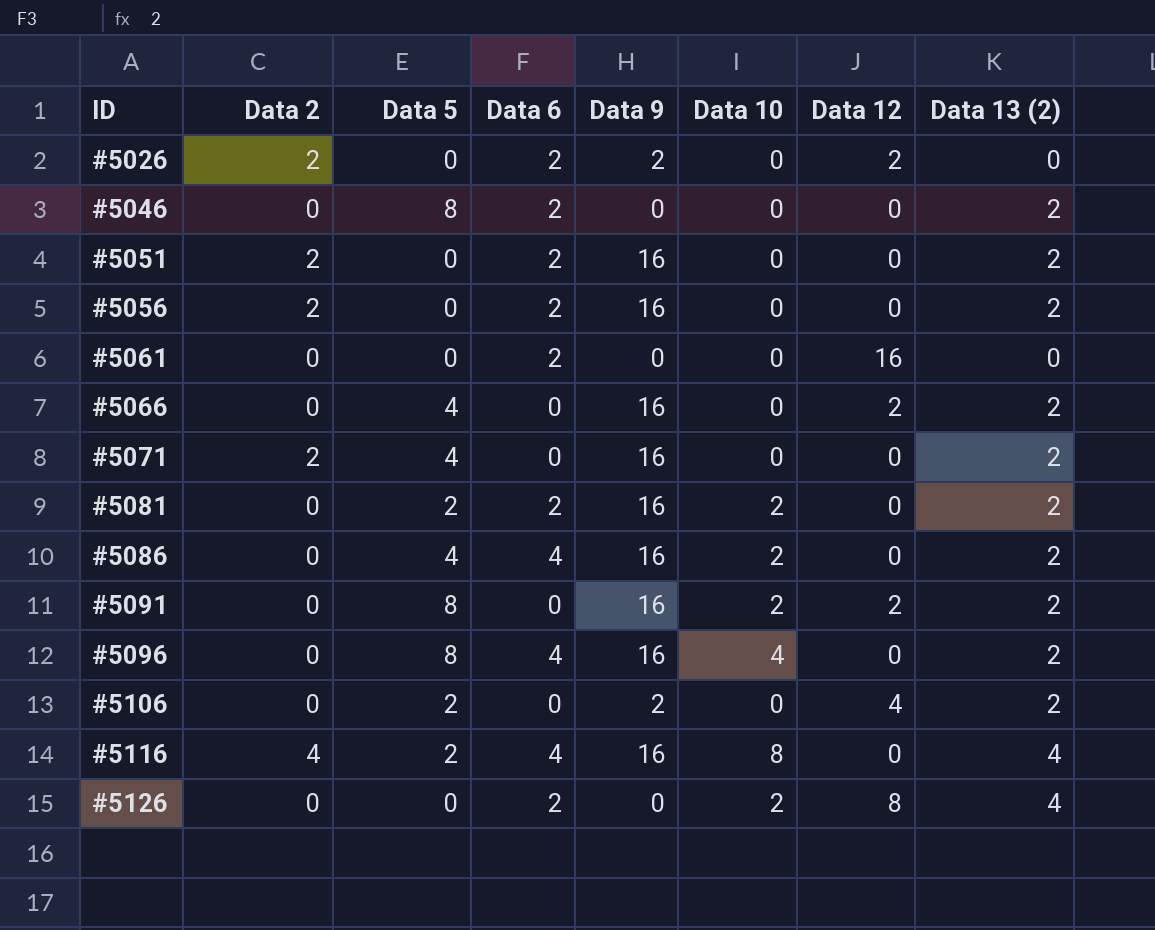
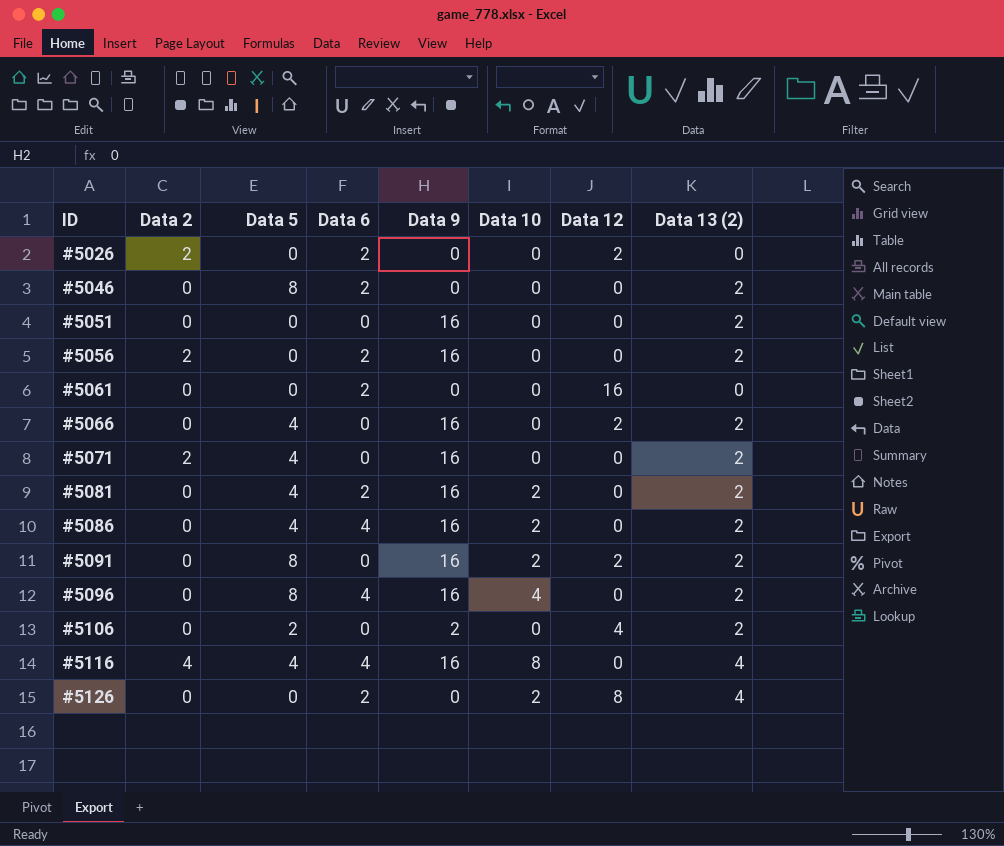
#5026 | Data 9: 2 -> 0
#5051 | Data 2: 2 -> 0
#5051 | Data 6: 2 -> 0
#5081 | Data 5: 2 -> 4
#5116 | Data 5: 2 -> 4

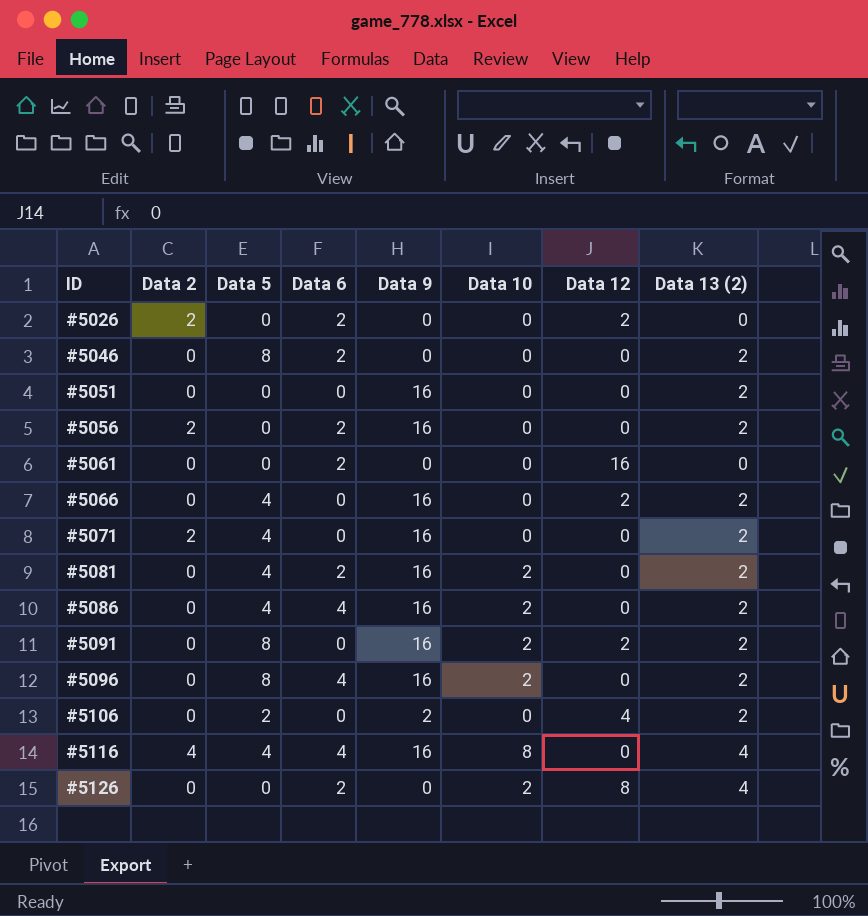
#5096 | Data 10: 4 -> 2

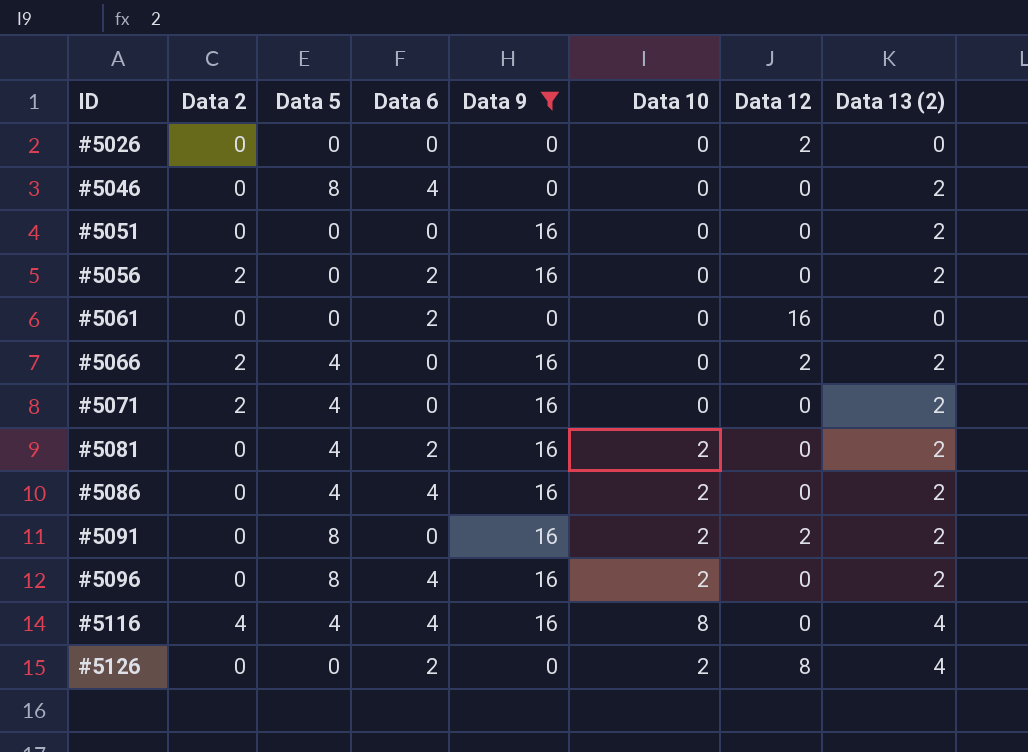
filter: none -> Data 9 != 2
#5026 | Data 2: 2 -> 0
#5026 | Data 6: 2 -> 0
#5046 | Data 6: 2 -> 4
#5066 | Data 2: 0 -> 2

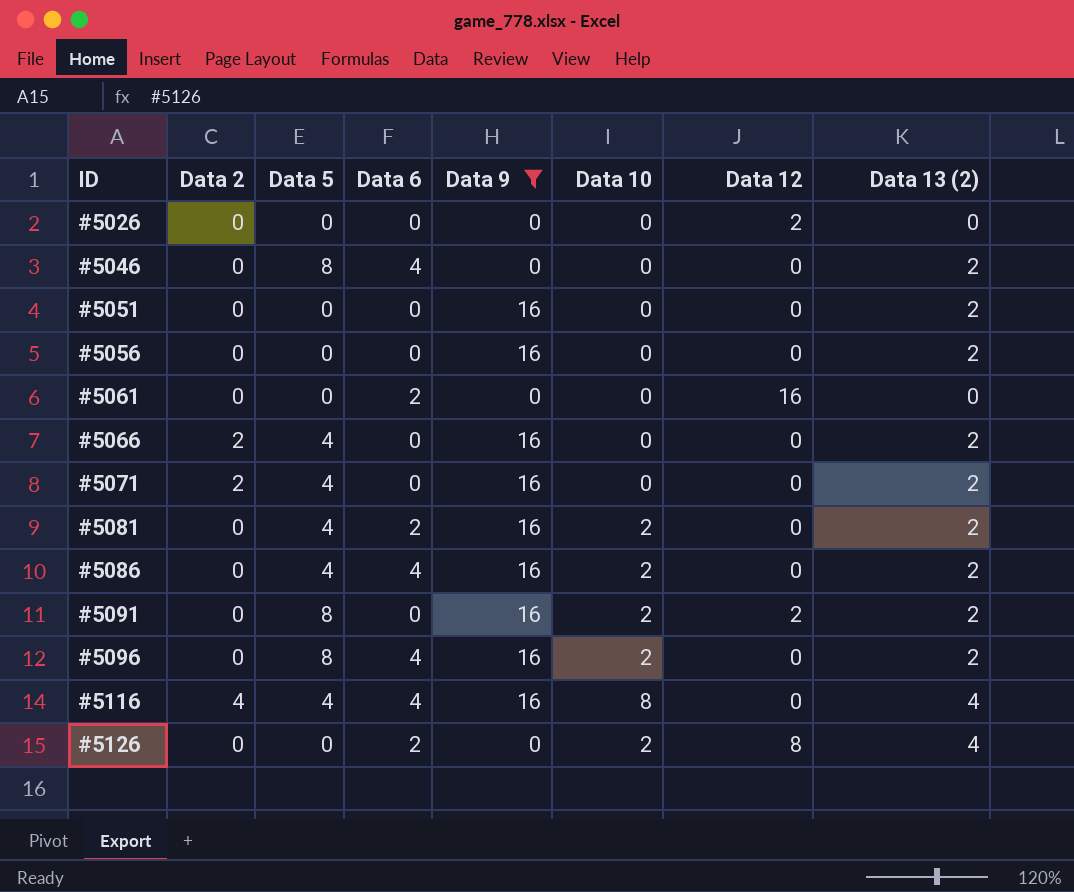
#5056 | Data 2: 2 -> 0
#5056 | Data 6: 2 -> 0
#5066 | Data 12: 2 -> 0

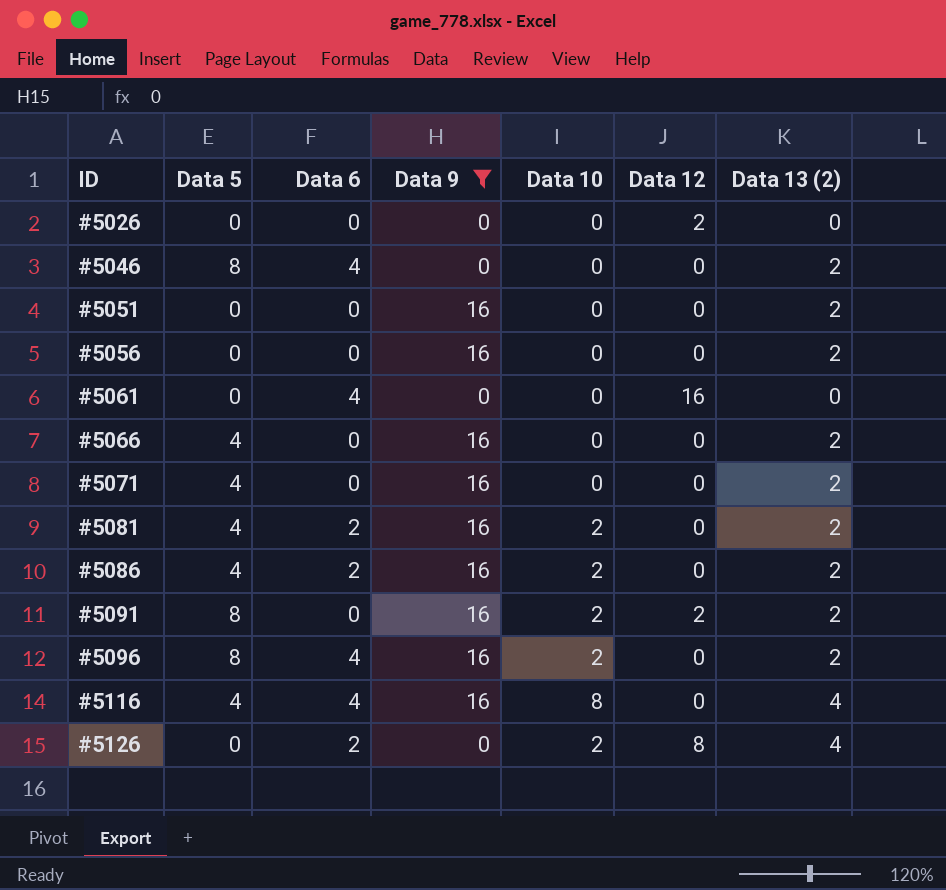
column Data 2 | position: 2 -> none
#5061 | Data 6: 2 -> 4
#5086 | Data 6: 4 -> 2

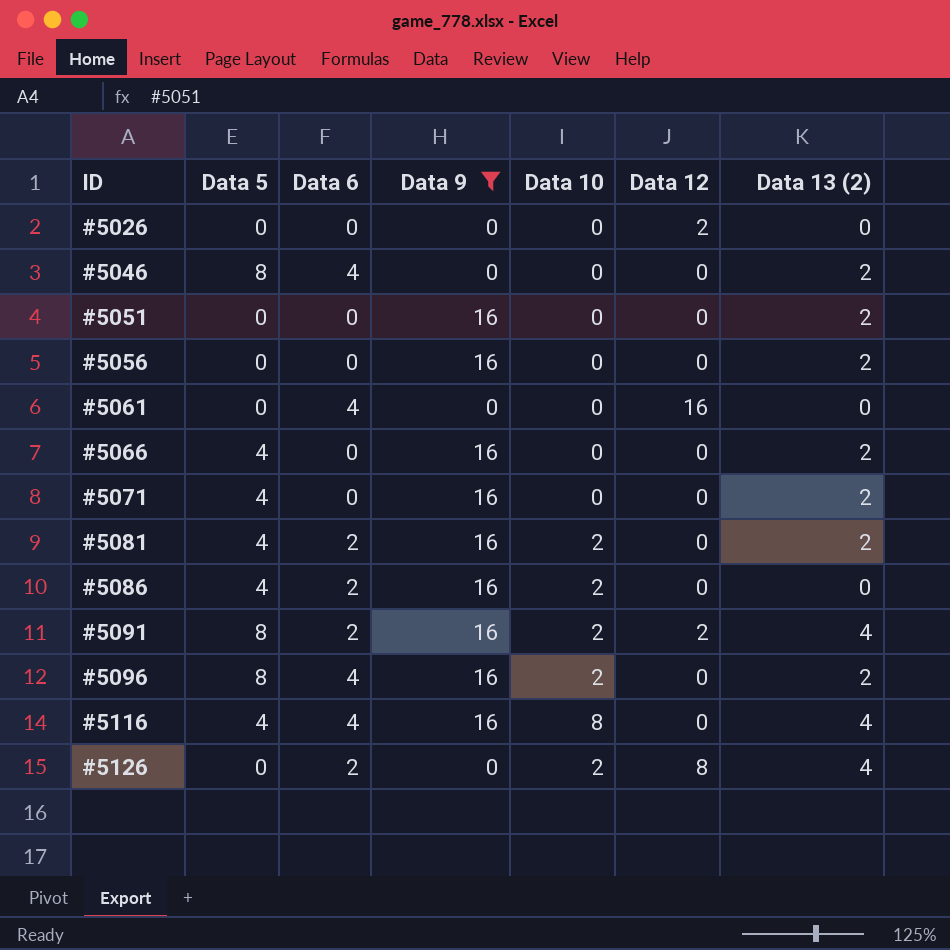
#5086 | Data 13 (2): 2 -> 0
#5091 | Data 6: 0 -> 2
#5091 | Data 13 (2): 2 -> 4

